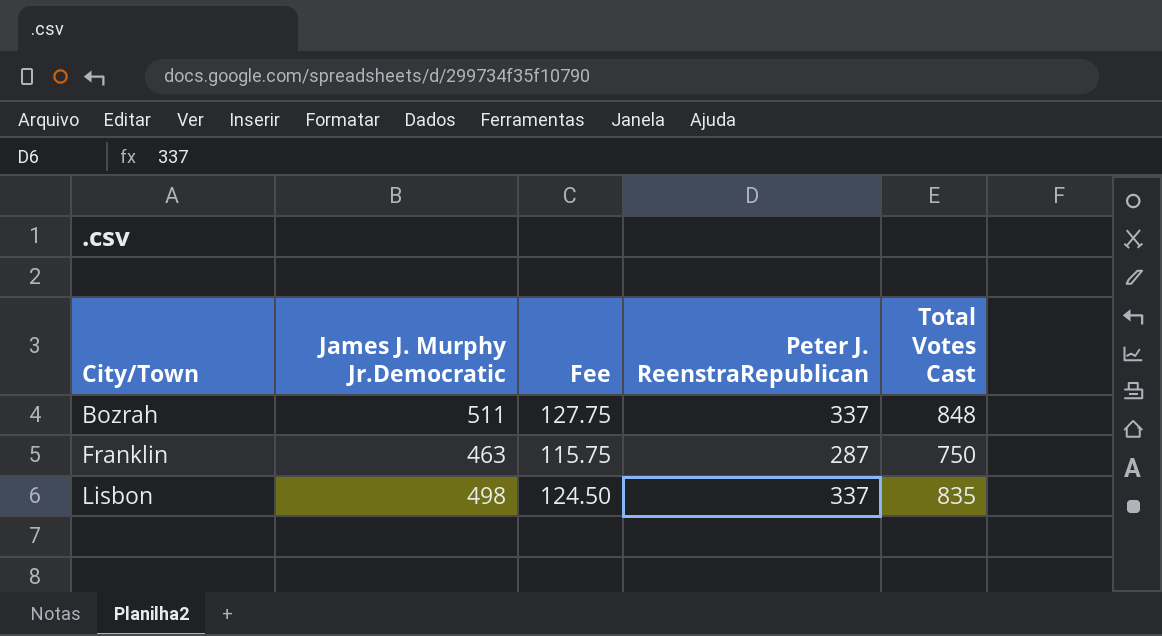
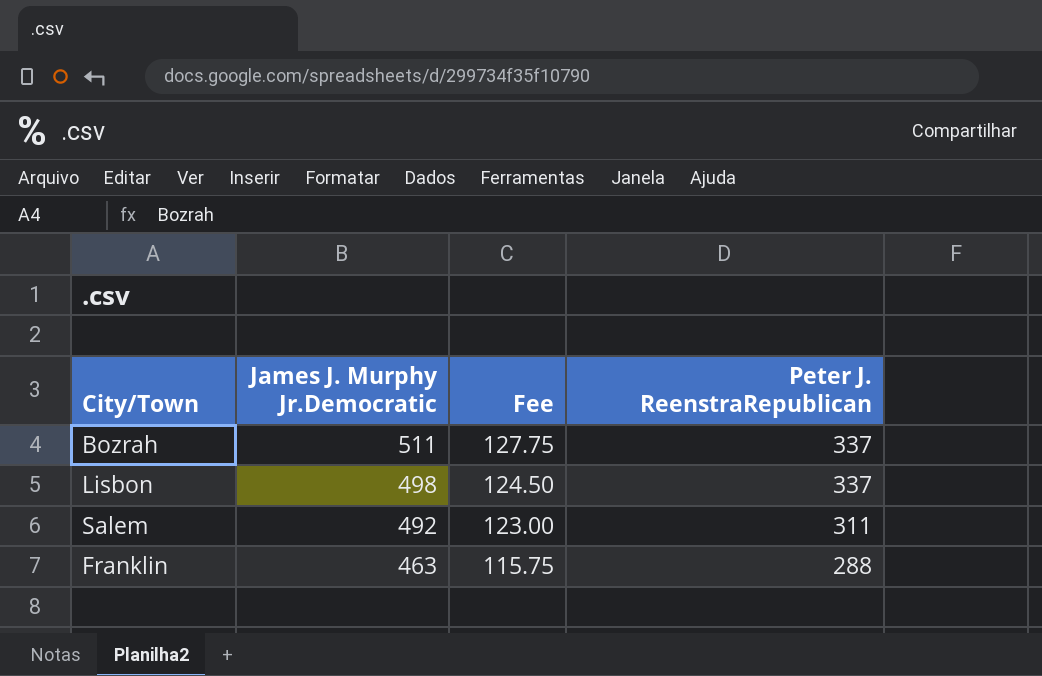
row order: City/Town ascending -> James J. Murphy Jr.Democratic descending
column Total Votes Cast | formula: [James J. Murphy Jr.Democratic] + [Peter J. ReenstraRepublican] -> none
row Salem: none -> 492 | 123.00 | 311
Franklin | Peter J. ReenstraRepublican: 287 -> 288

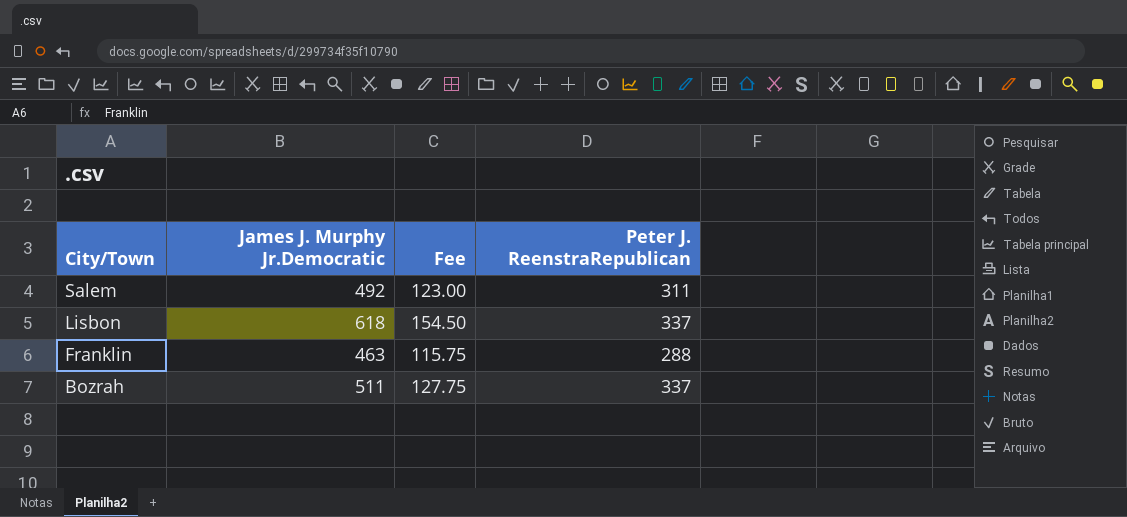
row order: James J. Murphy Jr.Democratic descending -> City/Town descending
Lisbon | James J. Murphy Jr.Democratic: 498 -> 618
Lisbon | Fee: 124.50 -> 154.50

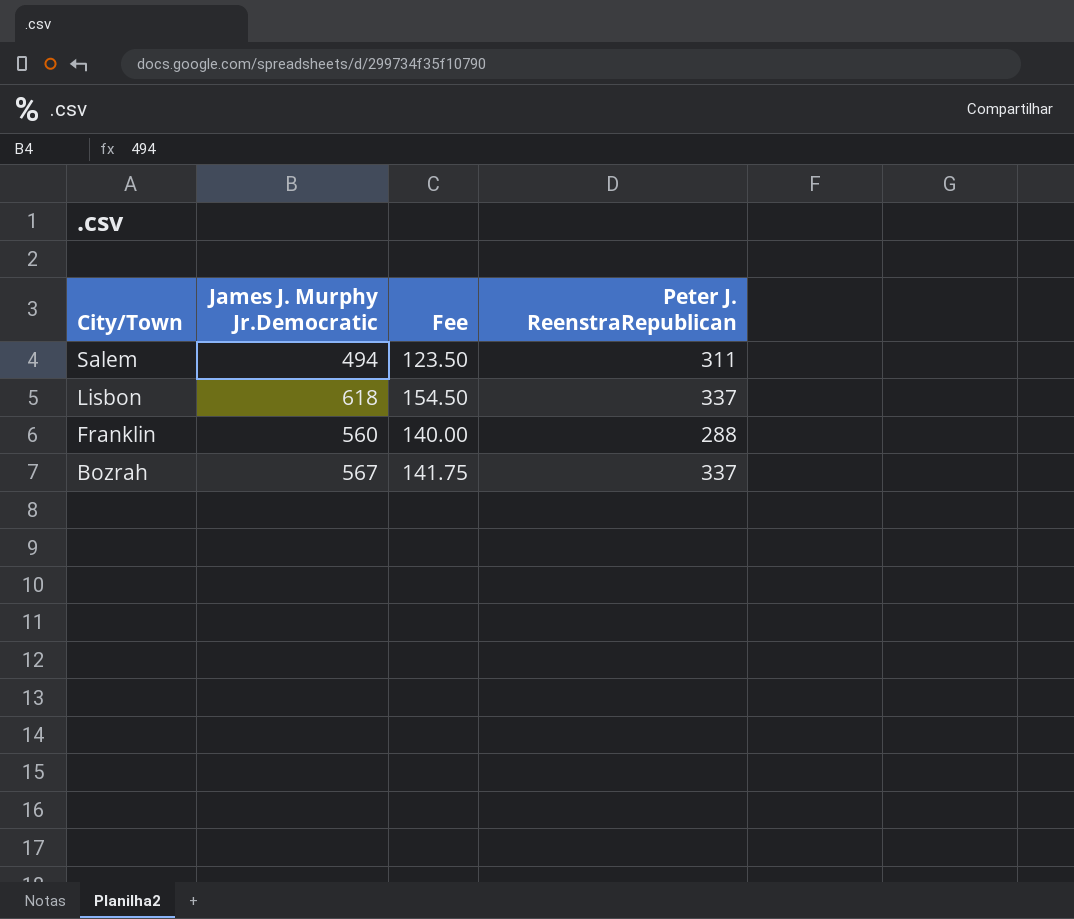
Salem | James J. Murphy Jr.Democratic: 492 -> 494
Salem | Fee: 123.00 -> 123.50
Franklin | James J. Murphy Jr.Democratic: 463 -> 560
Franklin | Fee: 115.75 -> 140.00
Bozrah | James J. Murphy Jr.Democratic: 511 -> 567
Bozrah | Fee: 127.75 -> 141.75

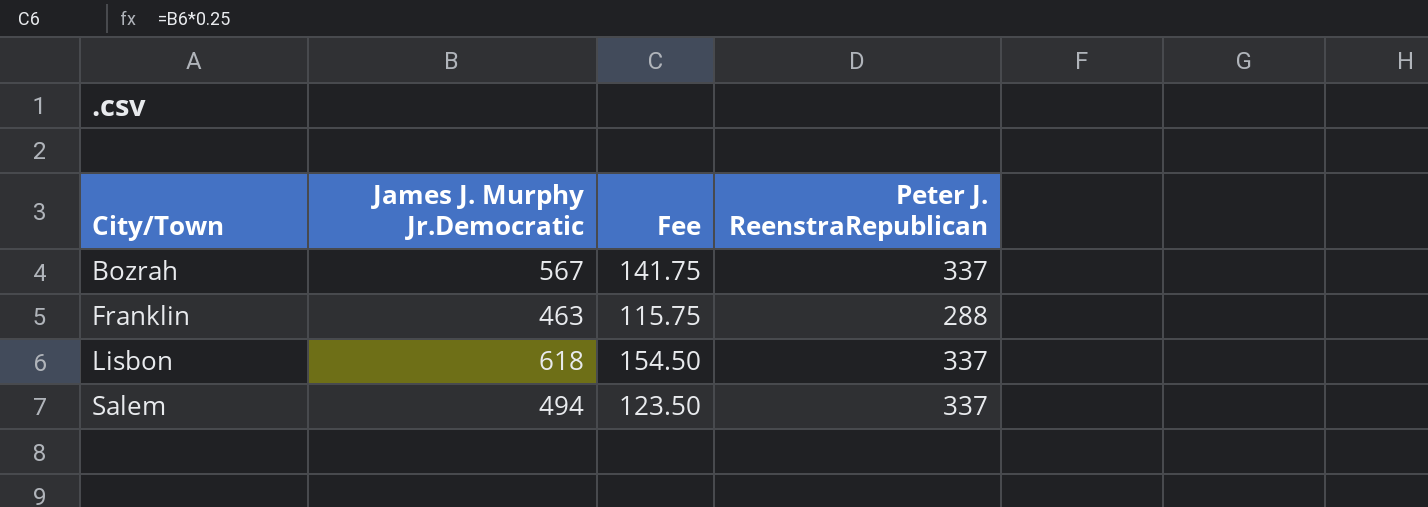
row order: City/Town descending -> City/Town ascending
Franklin | James J. Murphy Jr.Democratic: 560 -> 463
Franklin | Fee: 140.00 -> 115.75
Salem | Peter J. ReenstraRepublican: 311 -> 337

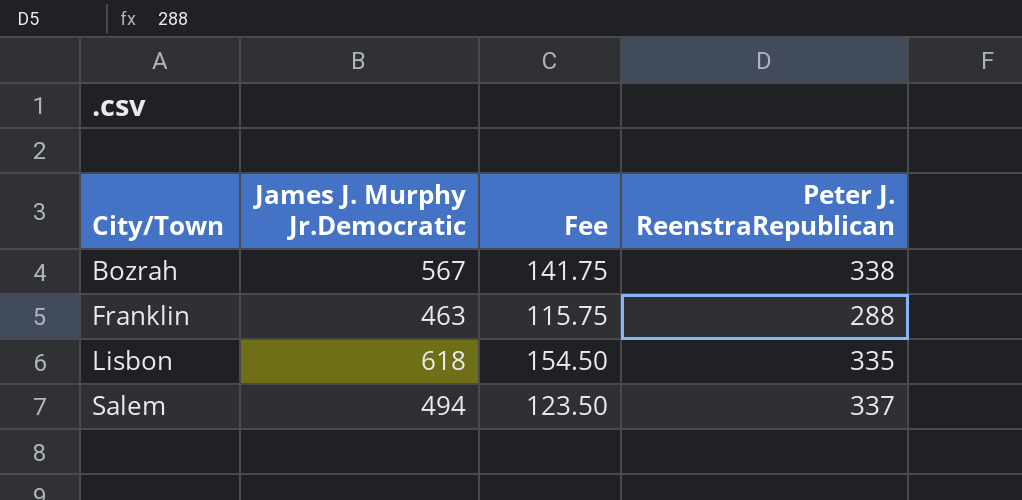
Bozrah | Peter J. ReenstraRepublican: 337 -> 338
Lisbon | Peter J. ReenstraRepublican: 337 -> 335

